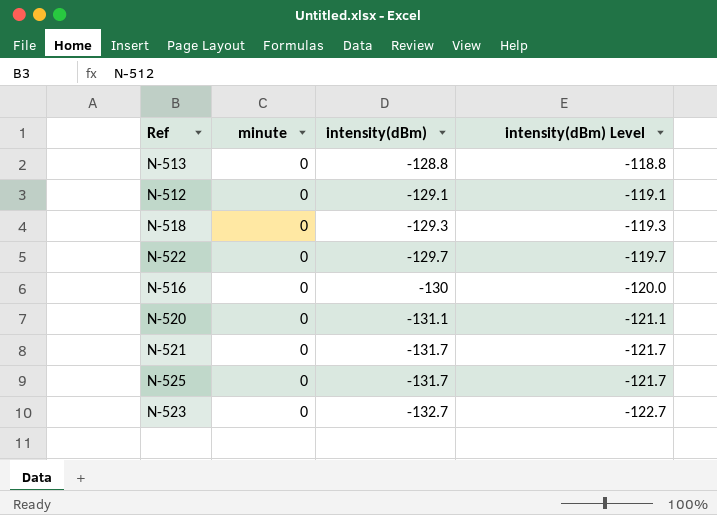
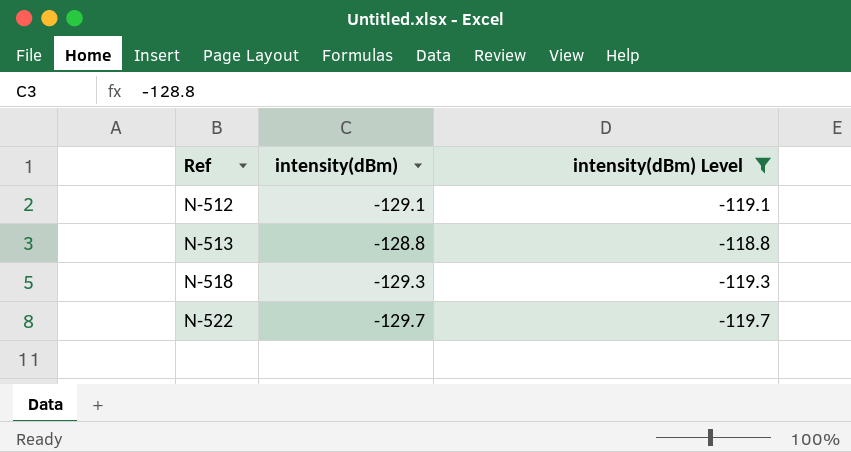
filter: none -> intensity(dBm) Level >= -119.7
row order: intensity(dBm) descending -> Ref ascending
column minute | position: 2 -> none

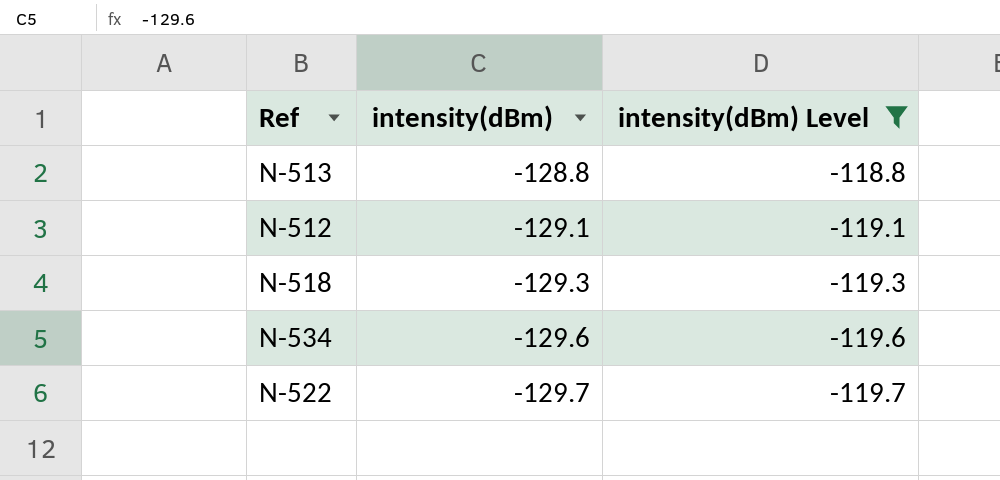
row order: Ref ascending -> intensity(dBm) descending
row N-534: none -> -129.6 | -119.6

